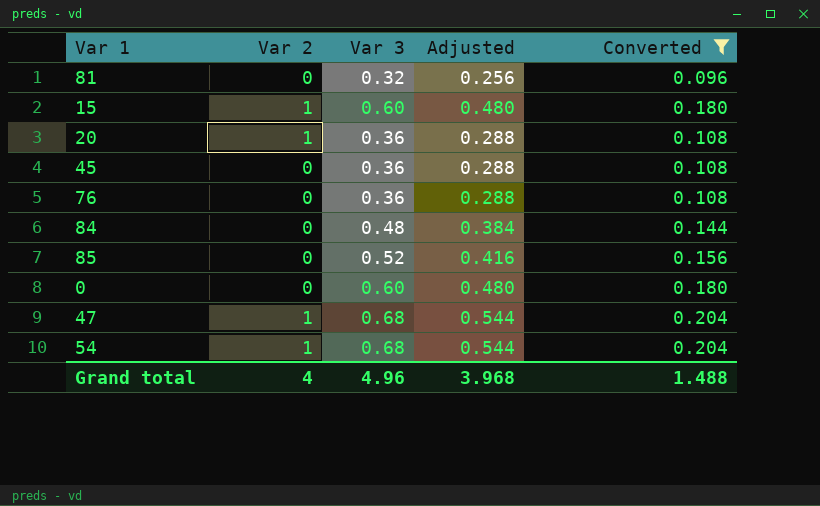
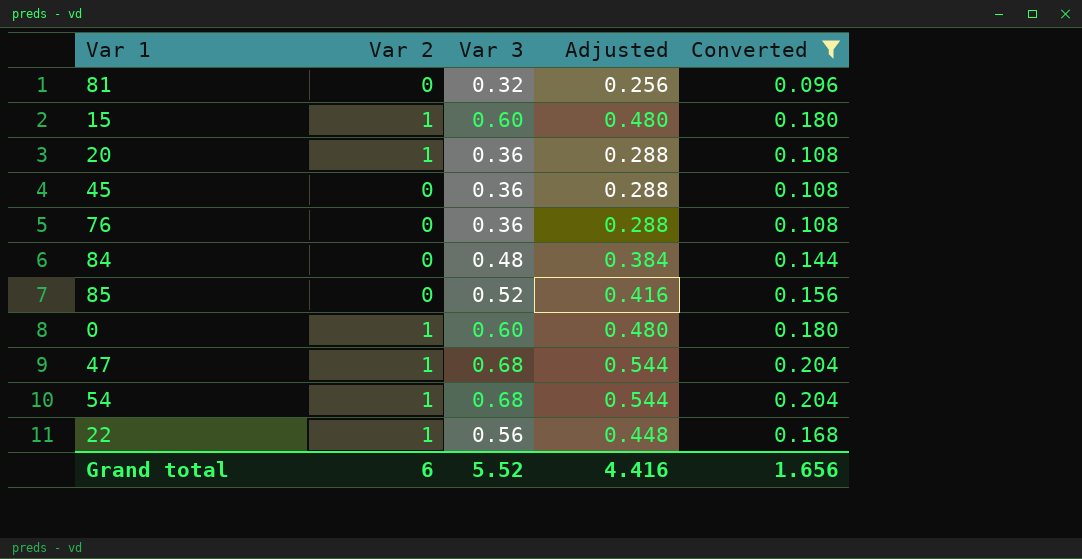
0 | Var 2: 0 -> 1
row 22: none -> 1 | 0.56 | 0.448 | 0.168
Grand total | Var 2: 4 -> 6
Grand total | Var 3: 4.96 -> 5.52
Grand total | Adjusted: 3.968 -> 4.416
Grand total | Converted: 1.488 -> 1.656

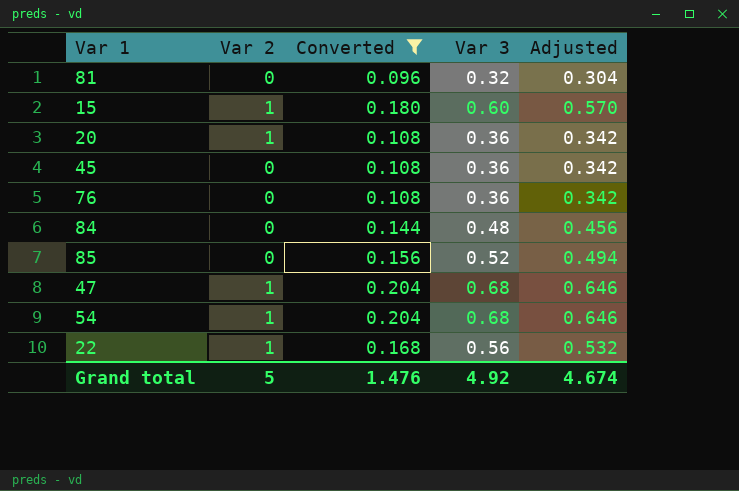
column Converted | position: 5 -> 3
column Adjusted | formula: [Var 3] * 0.8 -> [Var 3] * 0.95
row 0: 1 | 0.60 | 0.480 | 0.180 -> none
Grand total | Var 2: 6 -> 5
Grand total | Converted: 1.656 -> 1.476
Grand total | Var 3: 5.52 -> 4.92
Grand total | Adjusted: 4.416 -> 4.674

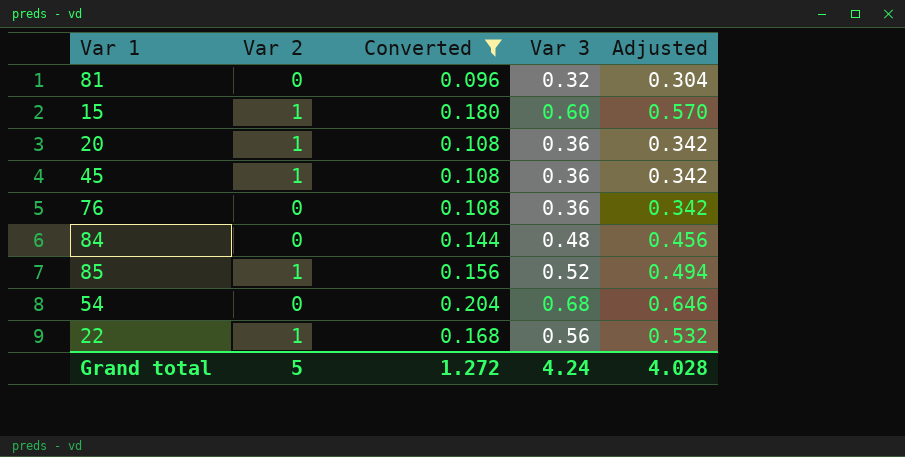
row 47: 1 | 0.204 | 0.68 | 0.646 -> none
45 | Var 2: 0 -> 1
85 | Var 2: 0 -> 1
54 | Var 2: 1 -> 0
Grand total | Converted: 1.476 -> 1.272
Grand total | Var 3: 4.92 -> 4.24
Grand total | Adjusted: 4.674 -> 4.028

